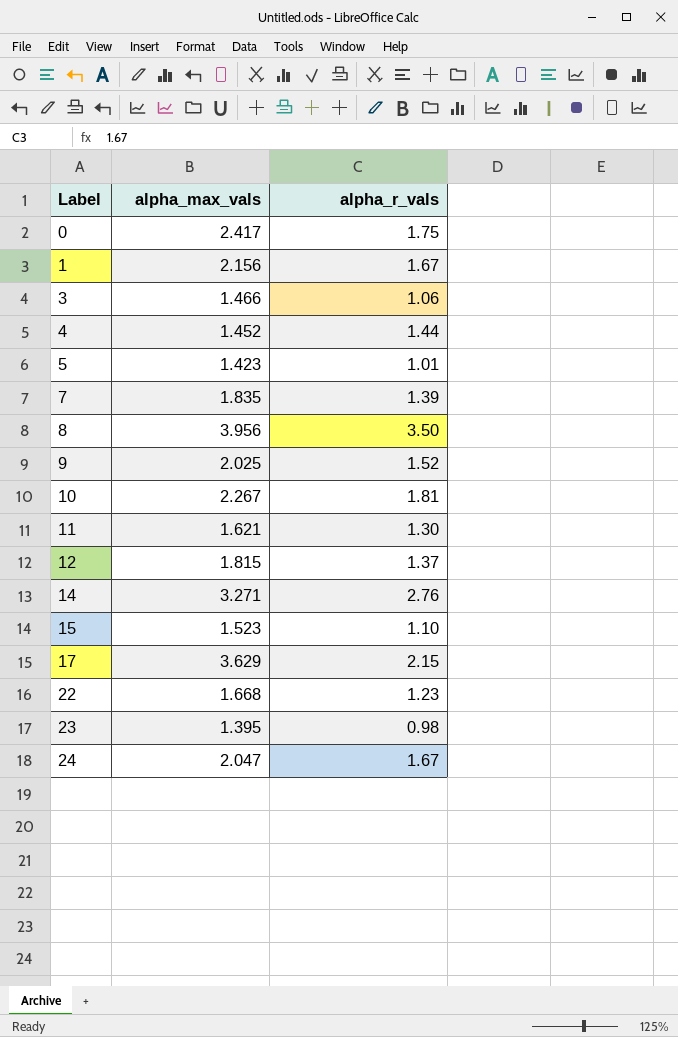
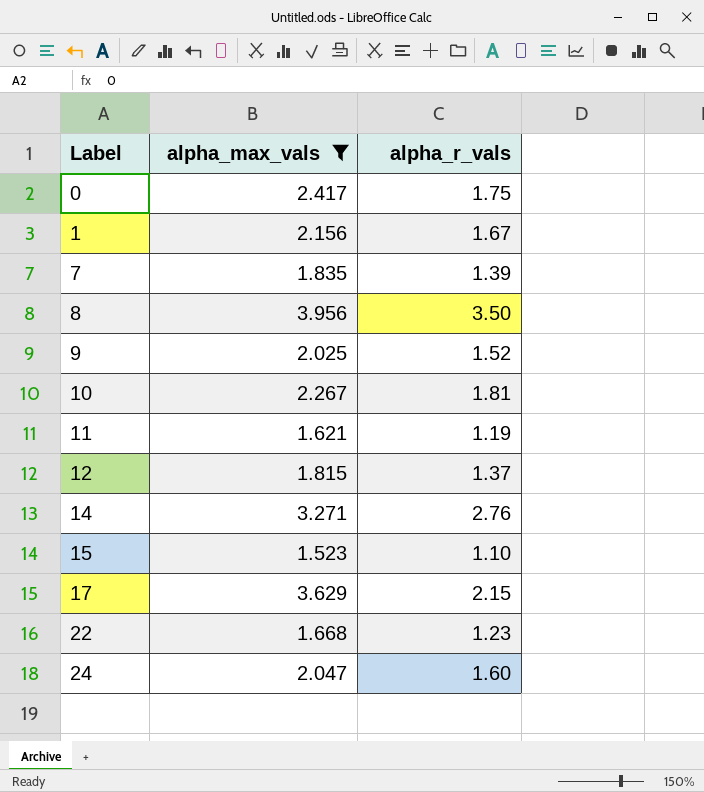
filter: none -> alpha_max_vals >= 1.523
11 | alpha_r_vals: 1.30 -> 1.19
24 | alpha_r_vals: 1.67 -> 1.60

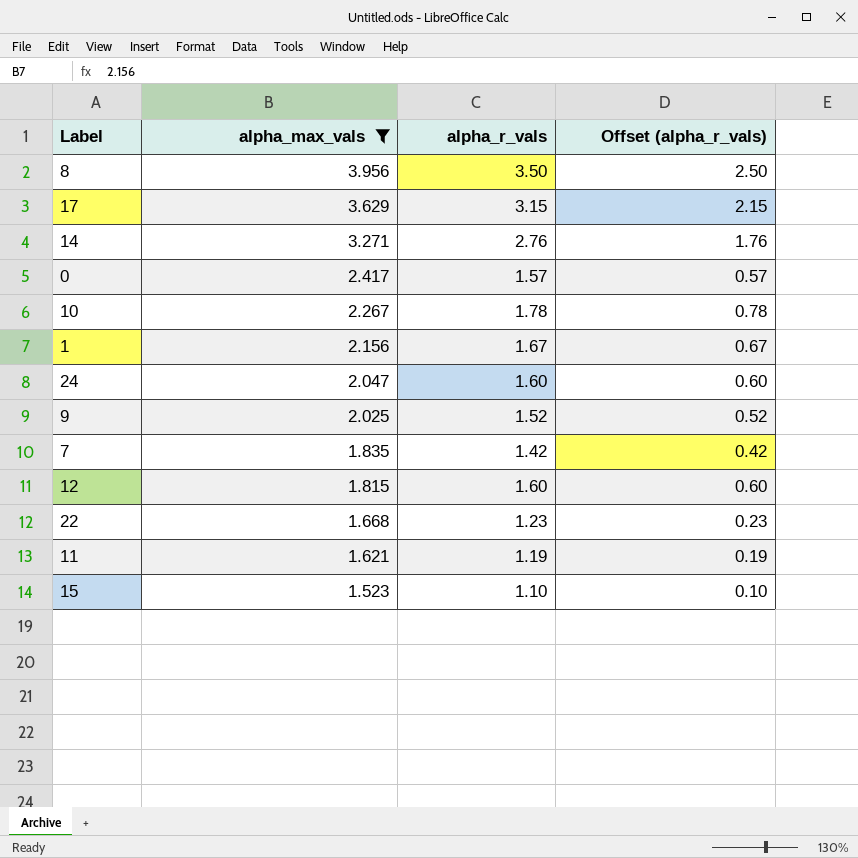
row order: Label ascending -> alpha_max_vals descending
column Offset (alpha_r_vals) | formula: none -> [alpha_r_vals] - 1
17 | alpha_r_vals: 2.15 -> 3.15
0 | alpha_r_vals: 1.75 -> 1.57
10 | alpha_r_vals: 1.81 -> 1.78
7 | alpha_r_vals: 1.39 -> 1.42
12 | alpha_r_vals: 1.37 -> 1.60

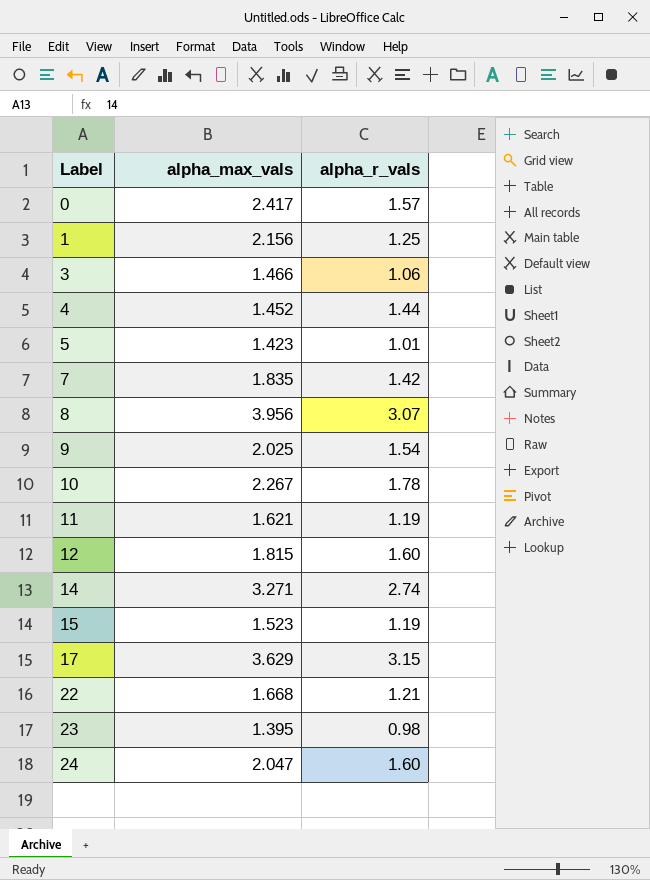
filter: alpha_max_vals >= 1.523 -> none
row order: alpha_max_vals descending -> Label ascending
column Offset (alpha_r_vals) | formula: [alpha_r_vals] - 1 -> none
1 | alpha_r_vals: 1.67 -> 1.25
8 | alpha_r_vals: 3.50 -> 3.07
9 | alpha_r_vals: 1.52 -> 1.54
14 | alpha_r_vals: 2.76 -> 2.74
15 | alpha_r_vals: 1.10 -> 1.19
22 | alpha_r_vals: 1.23 -> 1.21

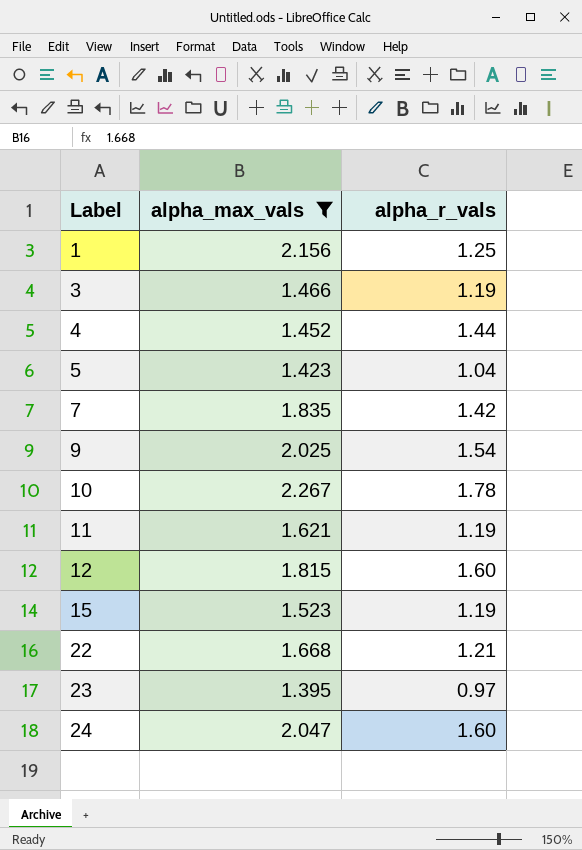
filter: none -> alpha_max_vals <= 2.267
3 | alpha_r_vals: 1.06 -> 1.19
5 | alpha_r_vals: 1.01 -> 1.04
23 | alpha_r_vals: 0.98 -> 0.97

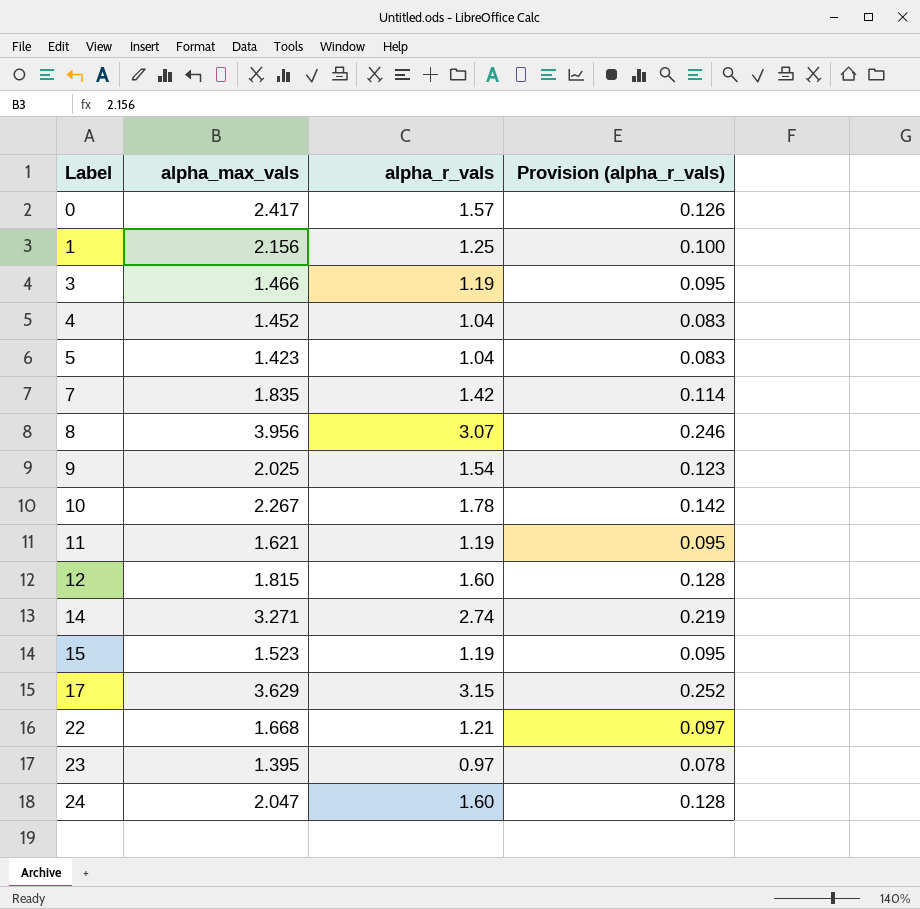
filter: alpha_max_vals <= 2.267 -> none
column Provision (alpha_r_vals) | formula: none -> [alpha_r_vals] * 0.08
4 | alpha_r_vals: 1.44 -> 1.04

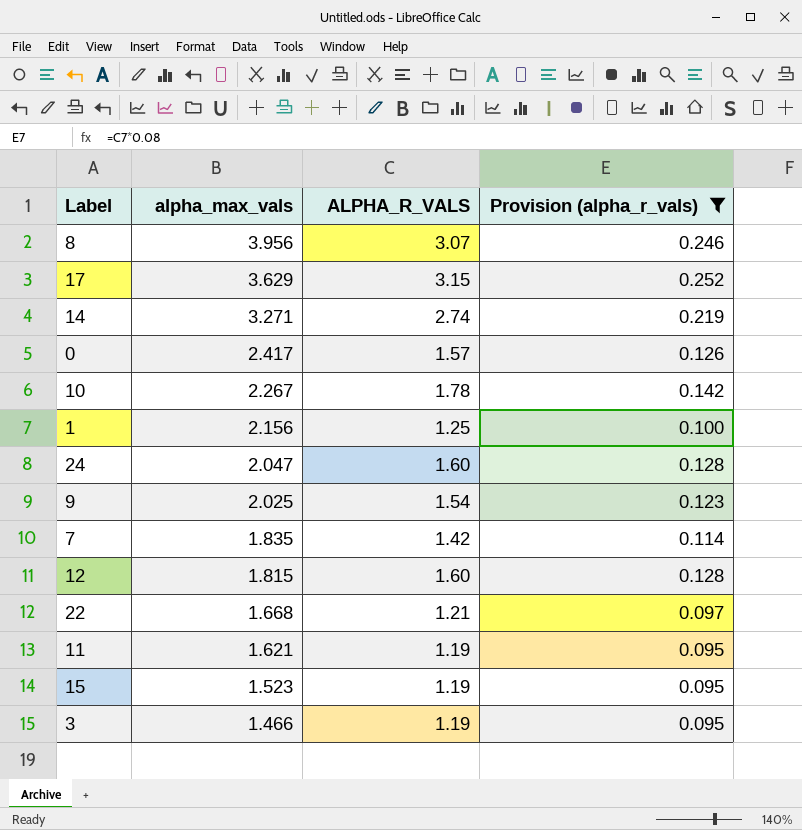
filter: none -> Provision (alpha_r_vals) >= 0.095
row order: Label ascending -> alpha_max_vals descending
column name: alpha_r_vals -> ALPHA_R_VALS

